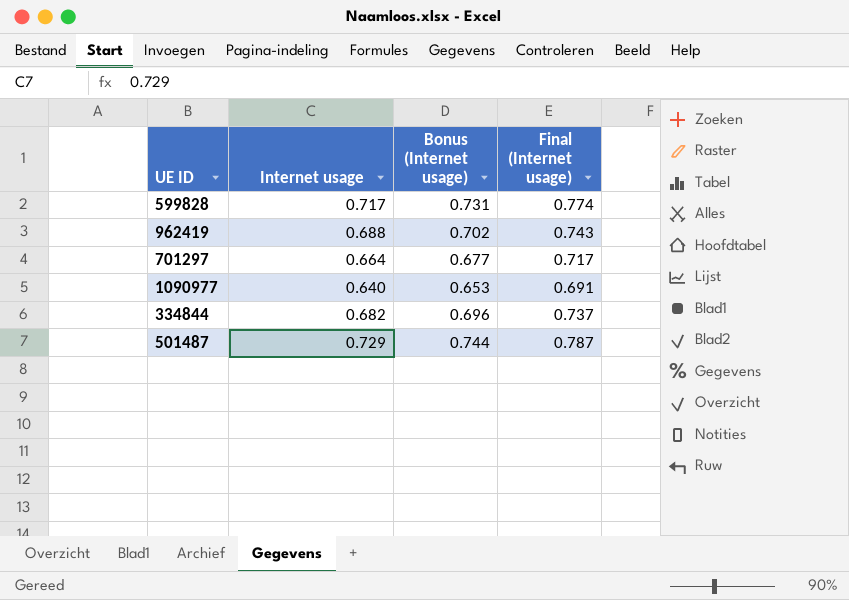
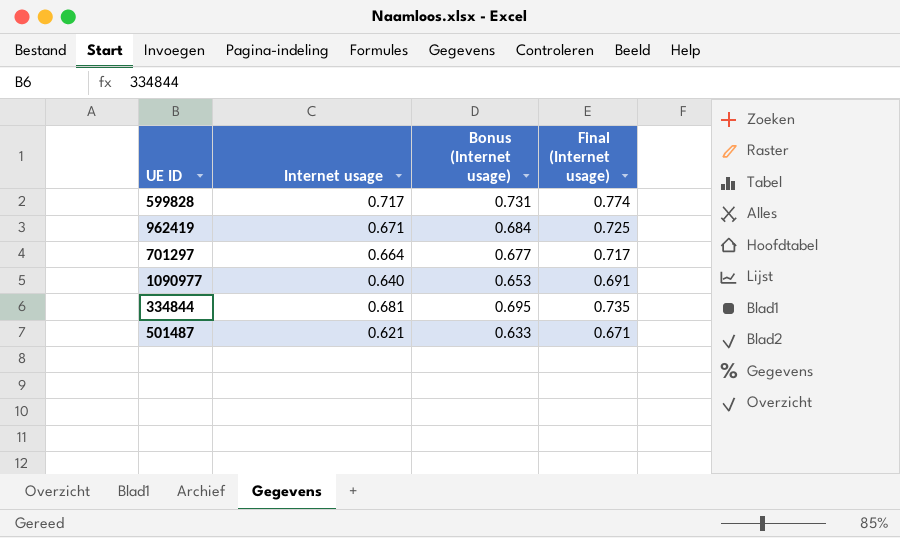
962419 | Internet usage: 0.688 -> 0.671
962419 | Bonus (Internet usage): 0.702 -> 0.684
962419 | Final (Internet usage): 0.743 -> 0.725
334844 | Internet usage: 0.682 -> 0.681
334844 | Bonus (Internet usage): 0.696 -> 0.695
334844 | Final (Internet usage): 0.737 -> 0.735
501487 | Internet usage: 0.729 -> 0.621
501487 | Bonus (Internet usage): 0.744 -> 0.633
501487 | Final (Internet usage): 0.787 -> 0.671

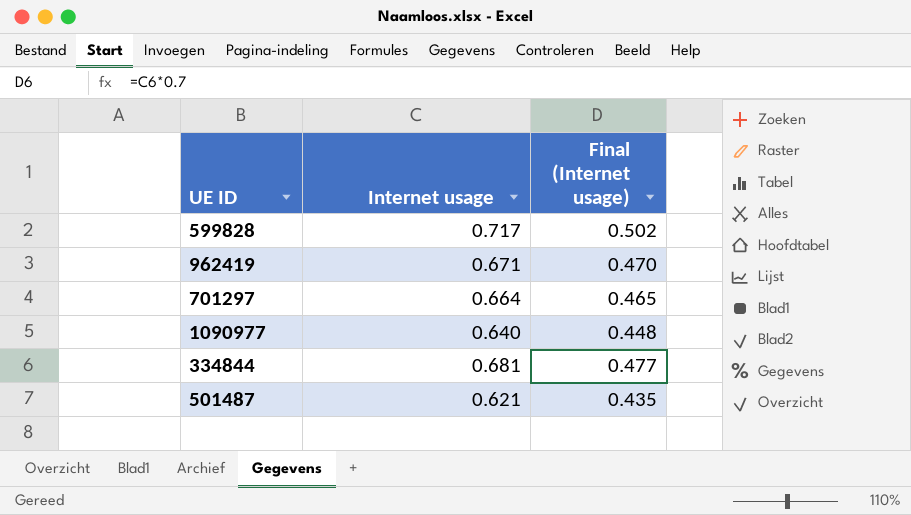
column Bonus (Internet usage) | formula: [Internet usage] * 1.02 -> none
column Final (Internet usage) | formula: [Internet usage] * 1.08 -> [Internet usage] * 0.7

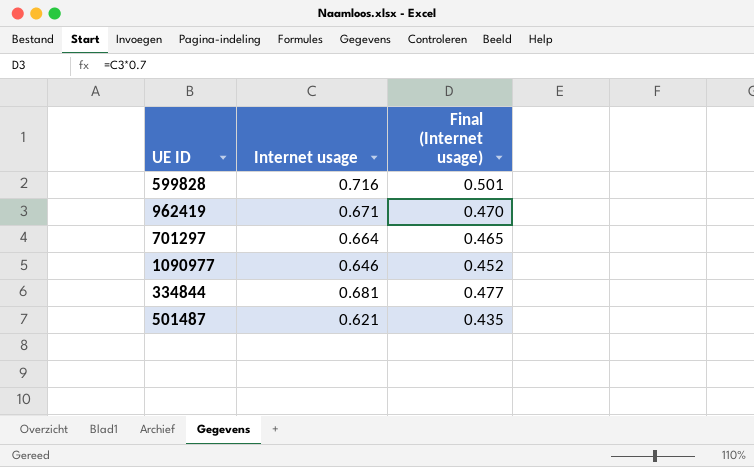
599828 | Internet usage: 0.717 -> 0.716
599828 | Final (Internet usage): 0.502 -> 0.501
1090977 | Internet usage: 0.640 -> 0.646
1090977 | Final (Internet usage): 0.448 -> 0.452

